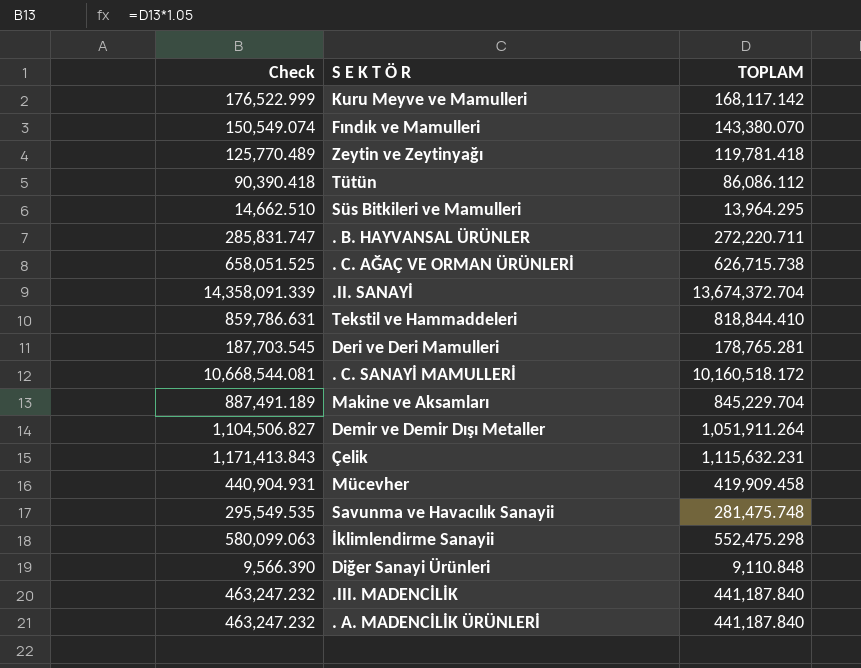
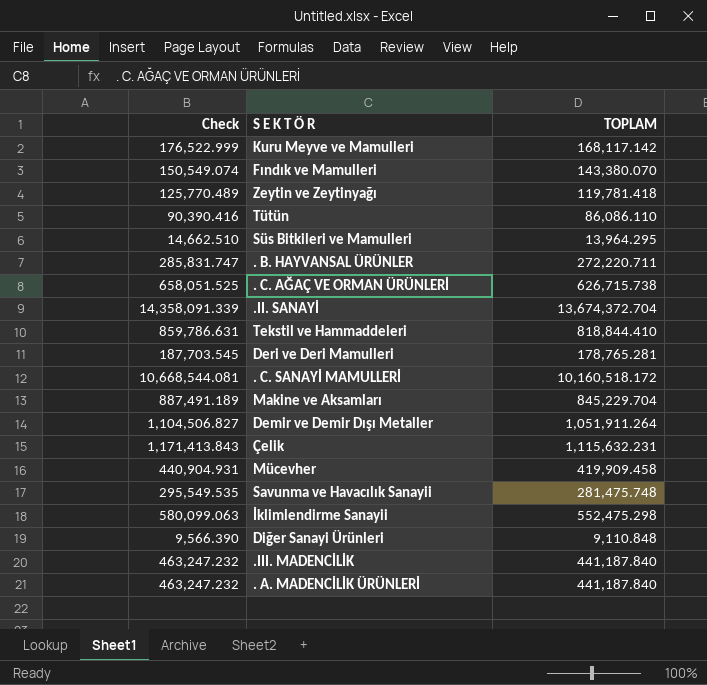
Tütün | Check: 90,390.418 -> 90,390.416
Tütün | TOPLAM: 86,086.112 -> 86,086.110

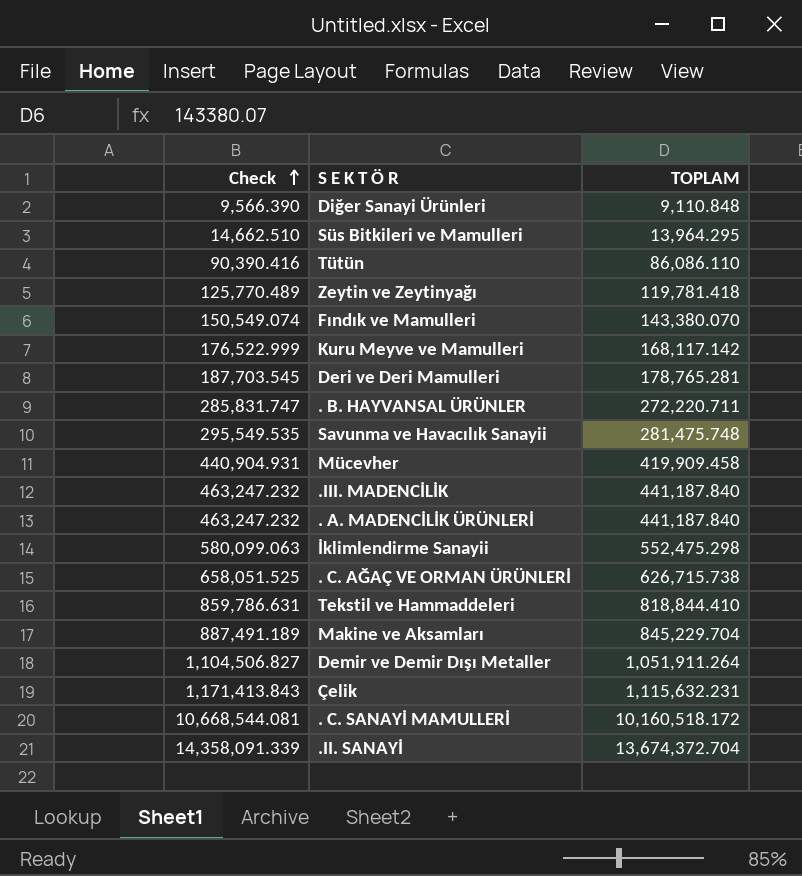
row order: none -> Check ascending

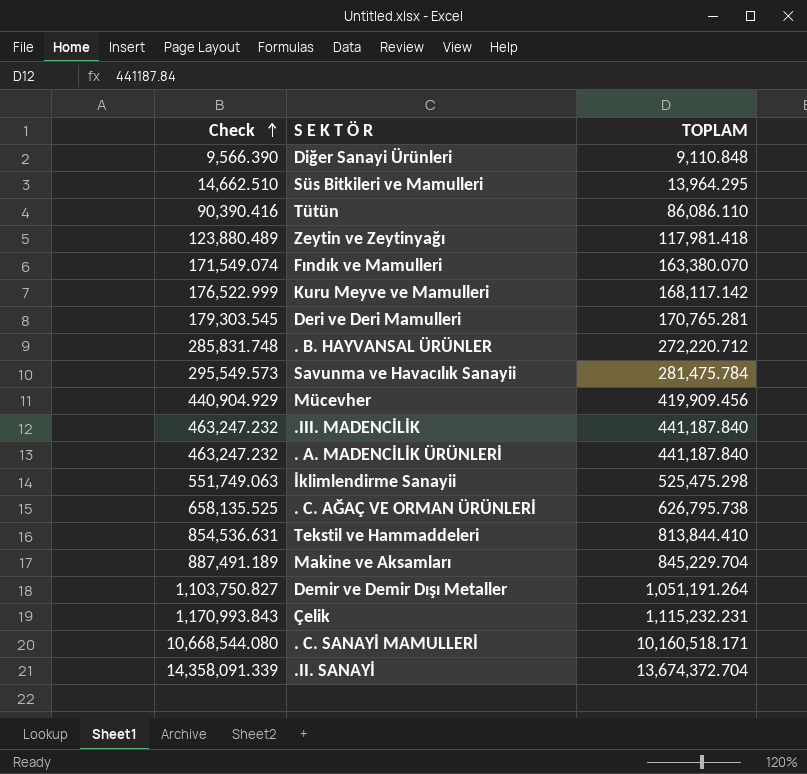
Zeytin ve Zeytinyağı | Check: 125,770.489 -> 123,880.489
Zeytin ve Zeytinyağı | TOPLAM: 119,781.418 -> 117,981.418
Fındık ve Mamulleri | Check: 150,549.074 -> 171,549.074
Fındık ve Mamulleri | TOPLAM: 143,380.070 -> 163,380.070
Deri ve Deri Mamulleri | Check: 187,703.545 -> 179,303.545
Deri ve Deri Mamulleri | TOPLAM: 178,765.281 -> 170,765.281
. B. HAYVANSAL ÜRÜNLER | Check: 285,831.747 -> 285,831.748
. B. HAYVANSAL ÜRÜNLER | TOPLAM: 272,220.711 -> 272,220.712
Savunma ve Havacılık Sanayii | Check: 295,549.535 -> 295,549.573
Savunma ve Havacılık Sanayii | TOPLAM: 281,475.748 -> 281,475.784
Mücevher | Check: 440,904.931 -> 440,904.929
Mücevher | TOPLAM: 419,909.458 -> 419,909.456
İklimlendirme Sanayii | Check: 580,099.063 -> 551,749.063
İklimlendirme Sanayii | TOPLAM: 552,475.298 -> 525,475.298
. C. AĞAÇ VE ORMAN ÜRÜNLERİ | Check: 658,051.525 -> 658,135.525
. C. AĞAÇ VE ORMAN ÜRÜNLERİ | TOPLAM: 626,715.738 -> 626,795.738
Tekstil ve Hammaddeleri | Check: 859,786.631 -> 854,536.631
Tekstil ve Hammaddeleri | TOPLAM: 818,844.410 -> 813,844.410
Demir ve Demir Dışı Metaller | Check: 1,104,506.827 -> 1,103,750.827
Demir ve Demir Dışı Metaller | TOPLAM: 1,051,911.264 -> 1,051,191.264
Çelik | Check: 1,171,413.843 -> 1,170,993.843
Çelik | TOPLAM: 1,115,632.231 -> 1,115,232.231
. C. SANAYİ MAMULLERİ | Check: 10,668,544.081 -> 10,668,544.080
. C. SANAYİ MAMULLERİ | TOPLAM: 10,160,518.172 -> 10,160,518.171

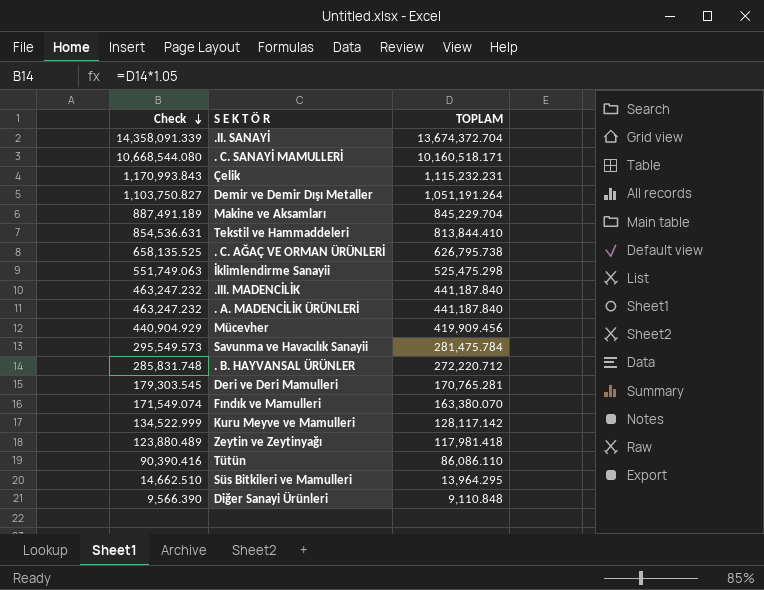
row order: Check ascending -> Check descending
Kuru Meyve ve Mamulleri | Check: 176,522.999 -> 134,522.999
Kuru Meyve ve Mamulleri | TOPLAM: 168,117.142 -> 128,117.142

